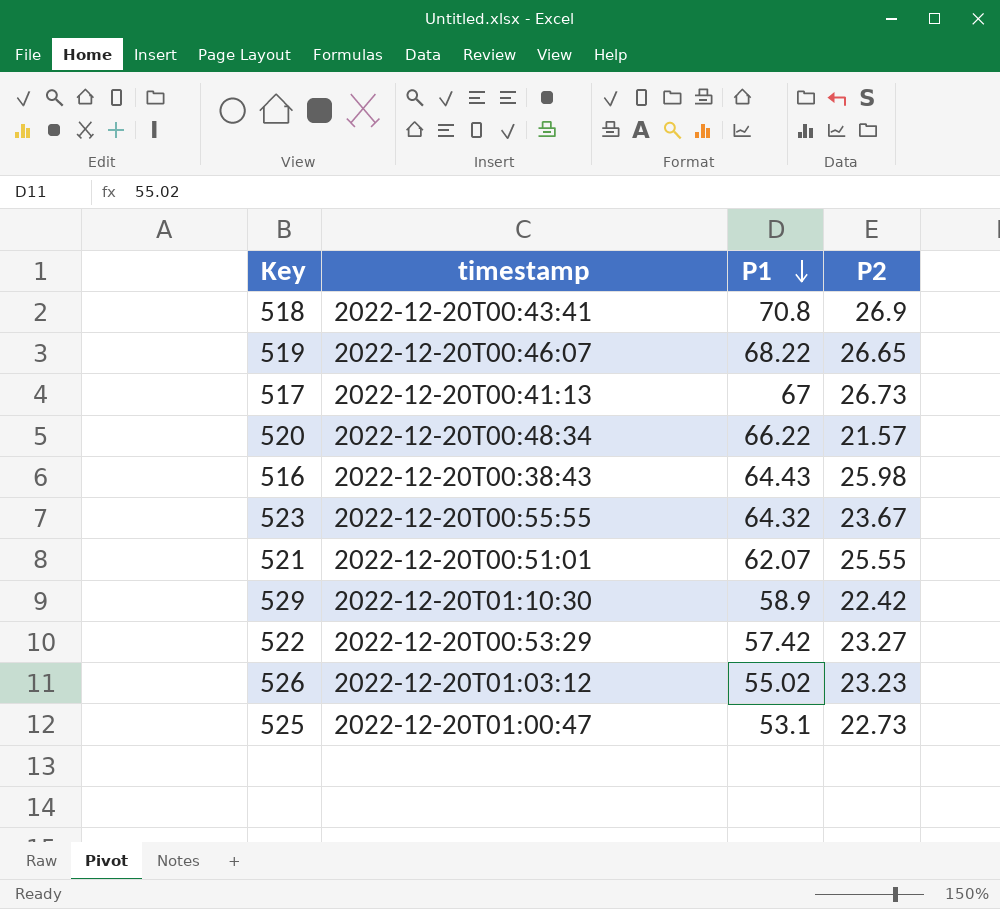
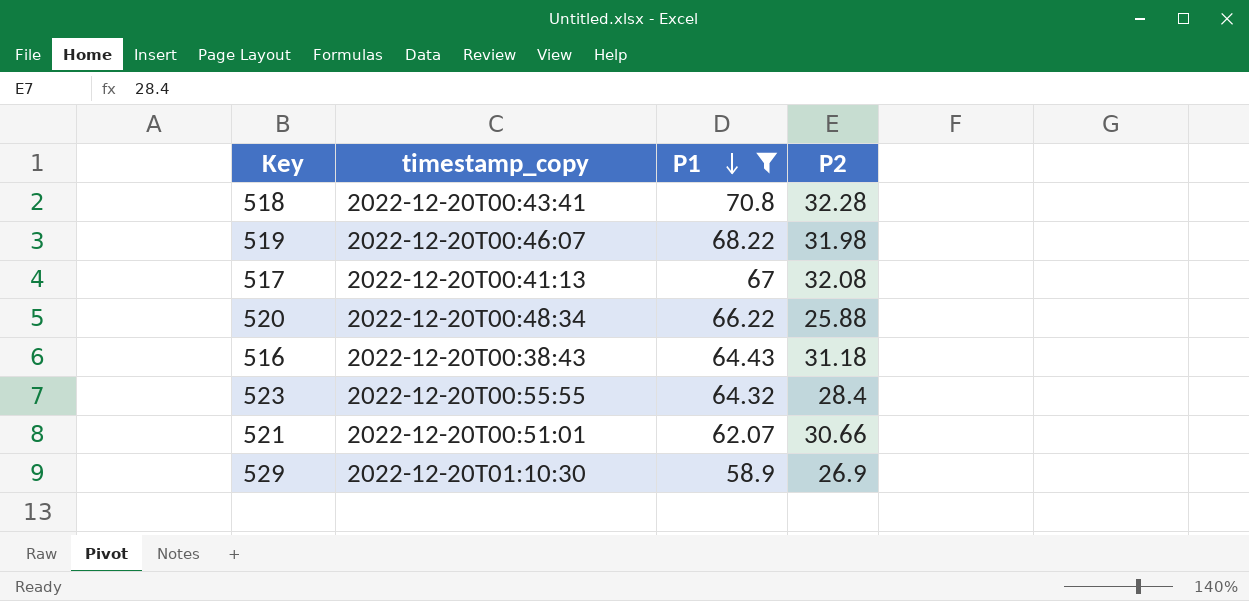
filter: none -> P1 >= 58.9
column name: timestamp -> timestamp_copy
518 | P2: 26.9 -> 32.28
519 | P2: 26.65 -> 31.98
517 | P2: 26.73 -> 32.08
520 | P2: 21.57 -> 25.88
516 | P2: 25.98 -> 31.18
523 | P2: 23.67 -> 28.4
521 | P2: 25.55 -> 30.66
529 | P2: 22.42 -> 26.9

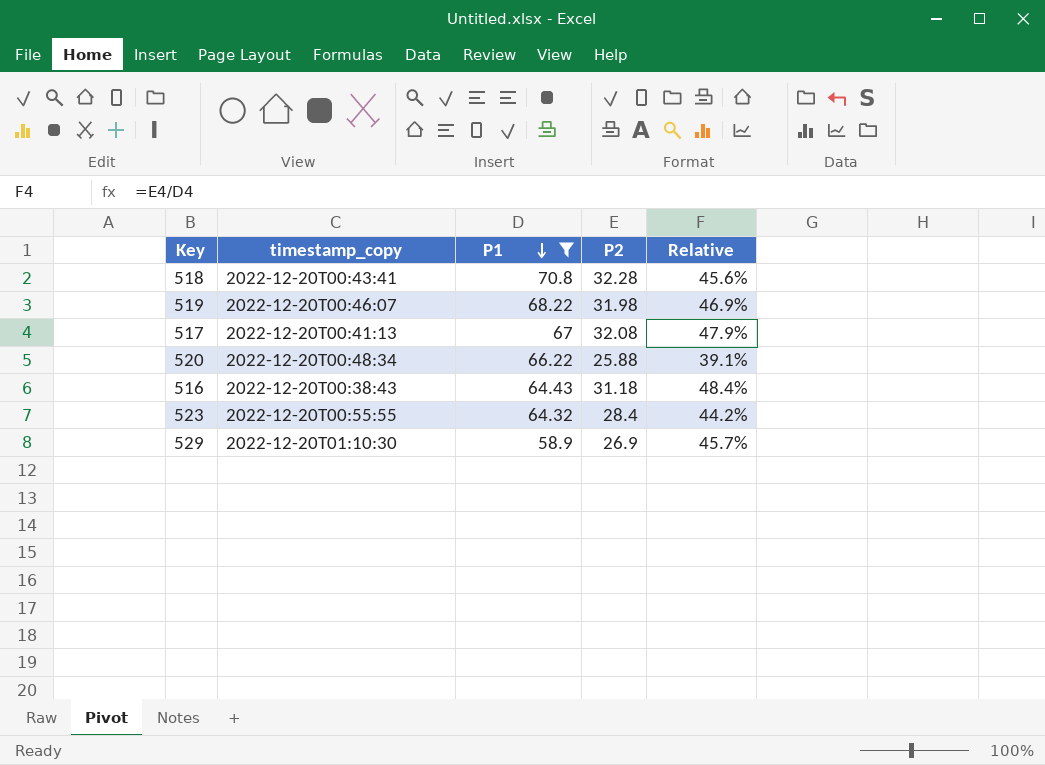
column Relative | formula: none -> [P2] / [P1]
row 521: 2022-12-20T00:51:01 | 62.07 | 30.66 -> none

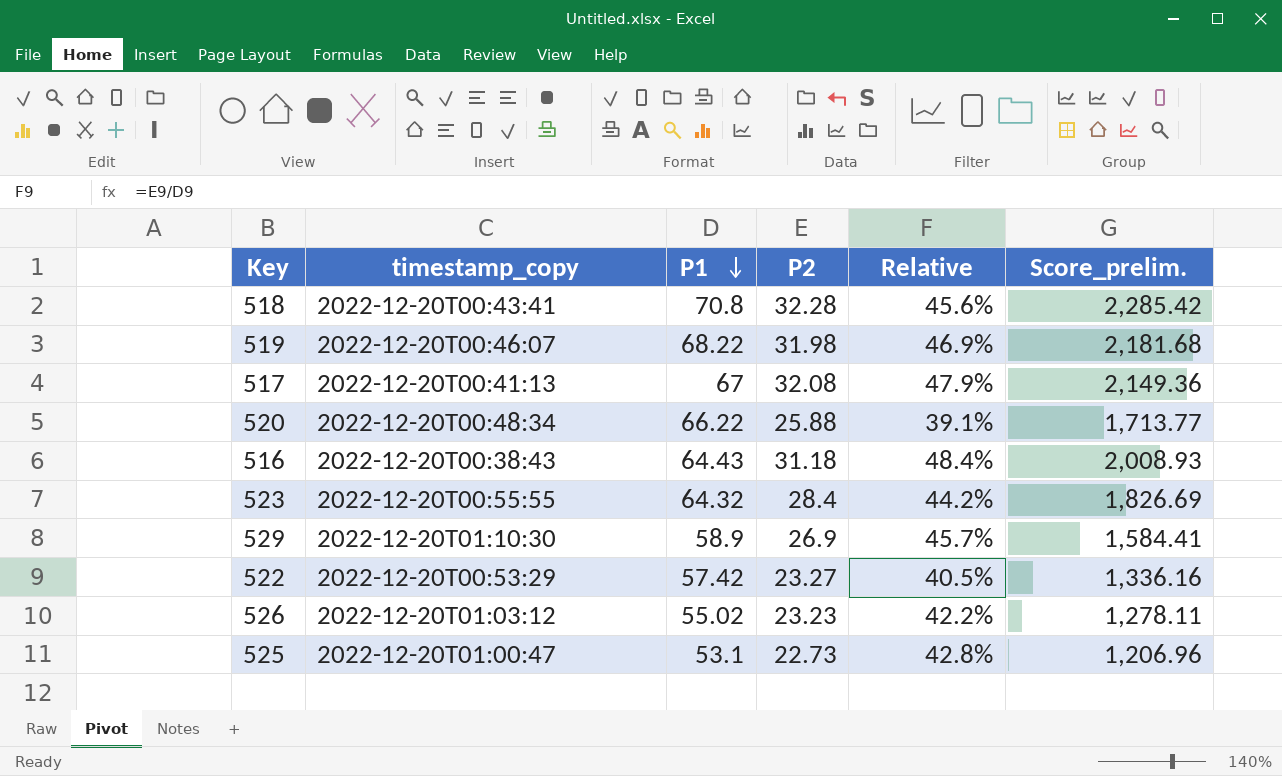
filter: P1 >= 58.9 -> none
column Score_prelim. | formula: none -> [P1] * [P2]

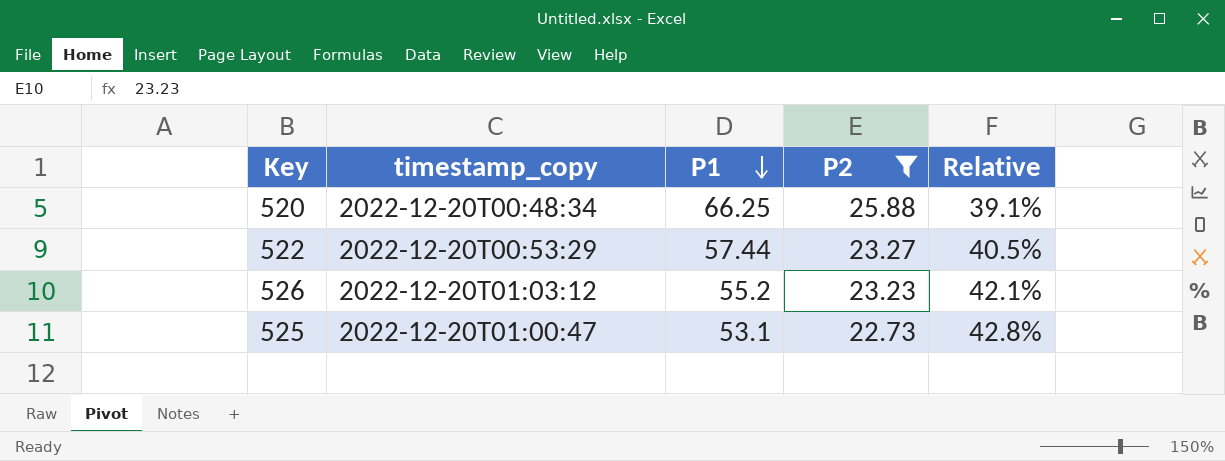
filter: none -> P2 <= 25.88
column Score_prelim. | formula: [P1] * [P2] -> none
520 | P1: 66.22 -> 66.25
522 | P1: 57.42 -> 57.44
526 | P1: 55.02 -> 55.2
526 | Relative: 42.2% -> 42.1%

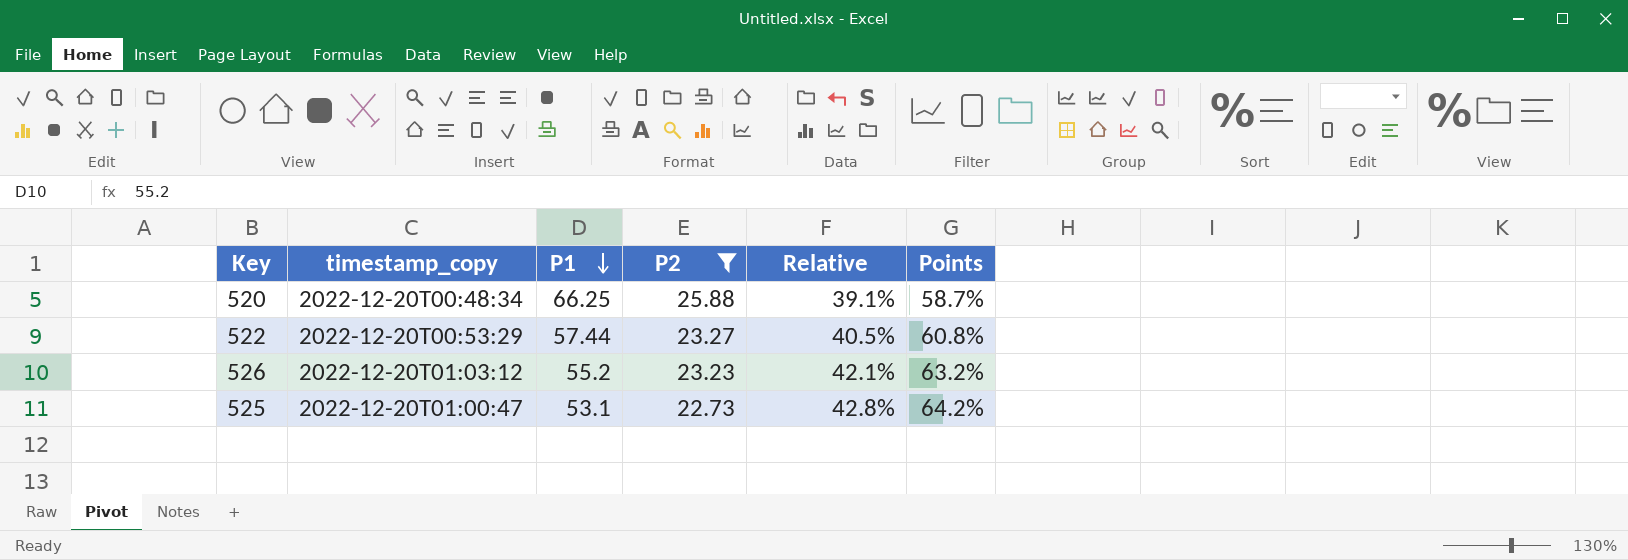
column Points | formula: none -> [Relative] * 1.5

